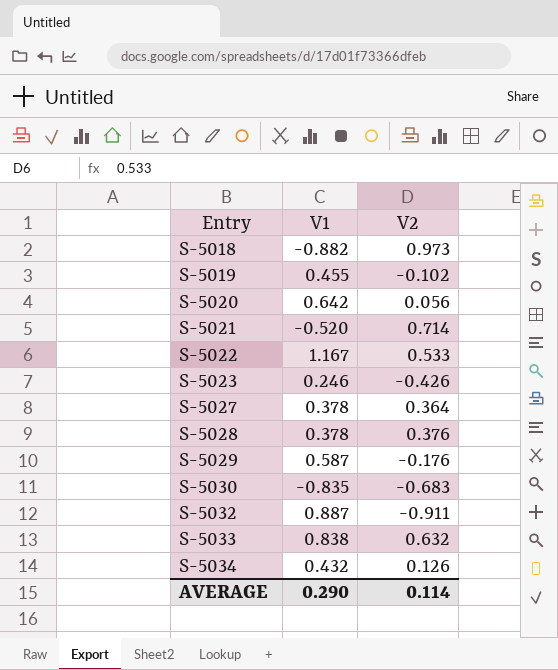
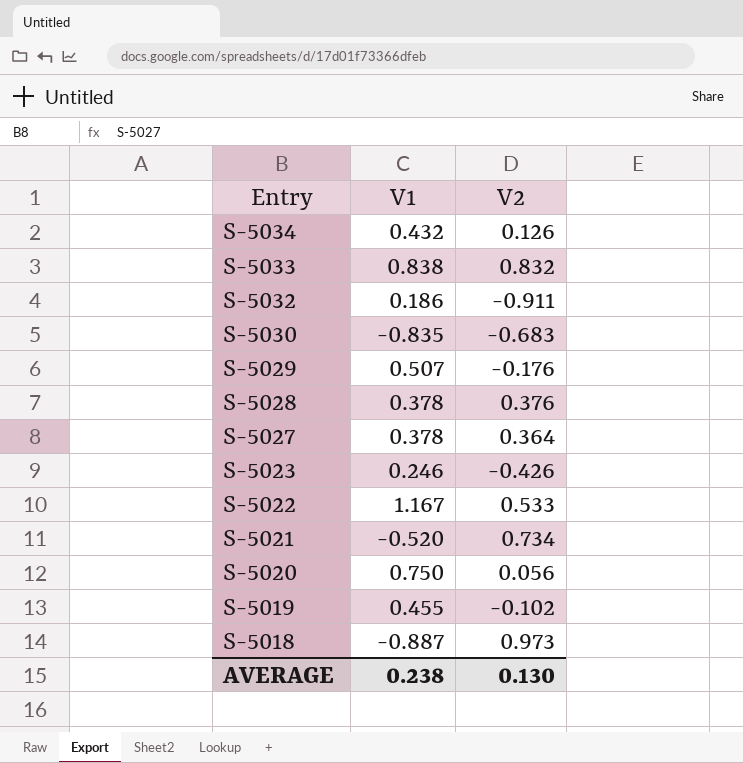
row order: Entry ascending -> Entry descending
S-5033 | V2: 0.632 -> 0.832
S-5032 | V1: 0.887 -> 0.186
S-5029 | V1: 0.587 -> 0.507
S-5021 | V2: 0.714 -> 0.734
S-5020 | V1: 0.642 -> 0.750
S-5018 | V1: -0.882 -> -0.887
AVERAGE | V1: 0.290 -> 0.238
AVERAGE | V2: 0.114 -> 0.130

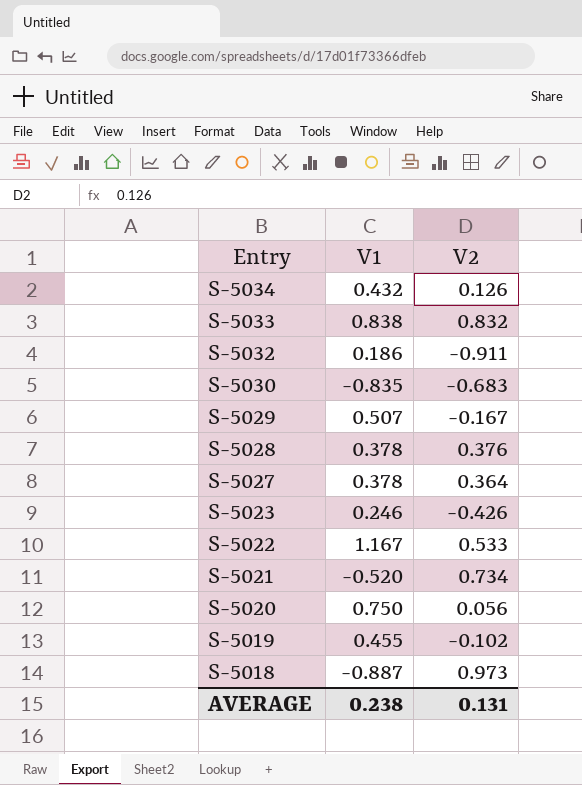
S-5029 | V2: -0.176 -> -0.167
AVERAGE | V2: 0.130 -> 0.131

